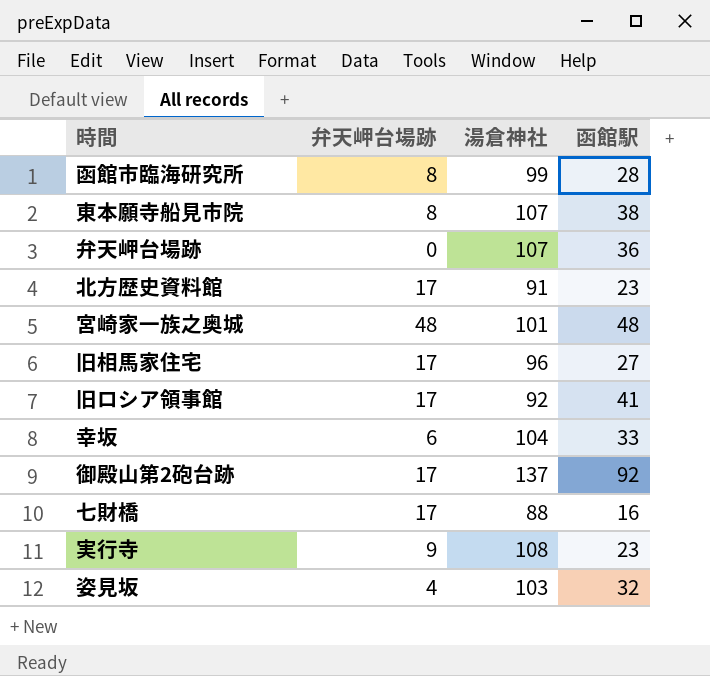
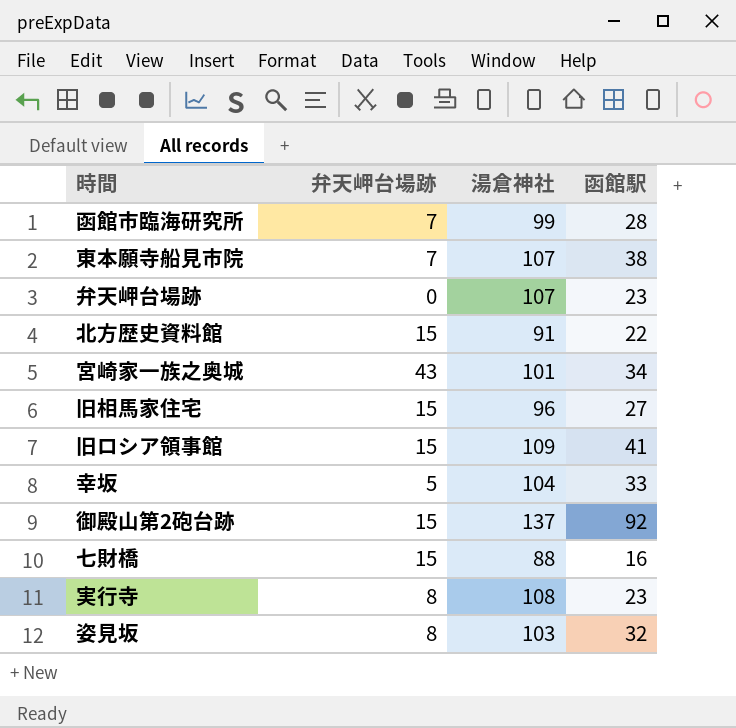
函館市臨海研究所 | 弁天岬台場跡: 8 -> 7
東本願寺船見市院 | 弁天岬台場跡: 8 -> 7
弁天岬台場跡 | 函館駅: 36 -> 23
北方歴史資料館 | 弁天岬台場跡: 17 -> 15
北方歴史資料館 | 函館駅: 23 -> 22
宮崎家一族之奥城 | 弁天岬台場跡: 48 -> 43
宮崎家一族之奥城 | 函館駅: 48 -> 34
旧相馬家住宅 | 弁天岬台場跡: 17 -> 15
旧ロシア領事館 | 弁天岬台場跡: 17 -> 15
旧ロシア領事館 | 湯倉神社: 92 -> 109
幸坂 | 弁天岬台場跡: 6 -> 5
御殿山第2砲台跡 | 弁天岬台場跡: 17 -> 15
七財橋 | 弁天岬台場跡: 17 -> 15
実行寺 | 弁天岬台場跡: 9 -> 8
姿見坂 | 弁天岬台場跡: 4 -> 8

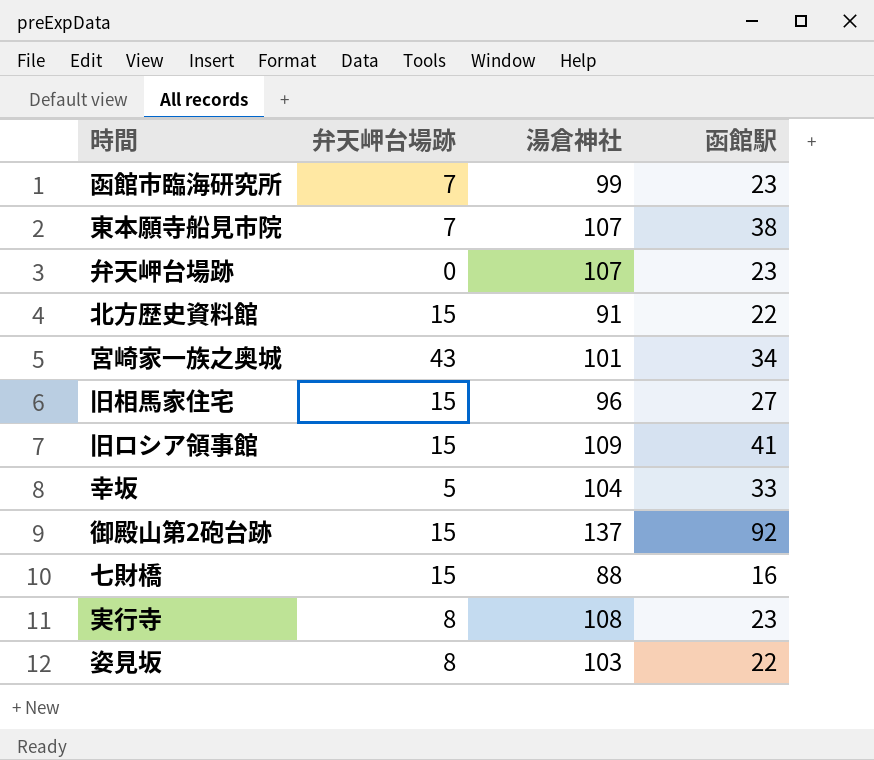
函館市臨海研究所 | 函館駅: 28 -> 23
姿見坂 | 函館駅: 32 -> 22

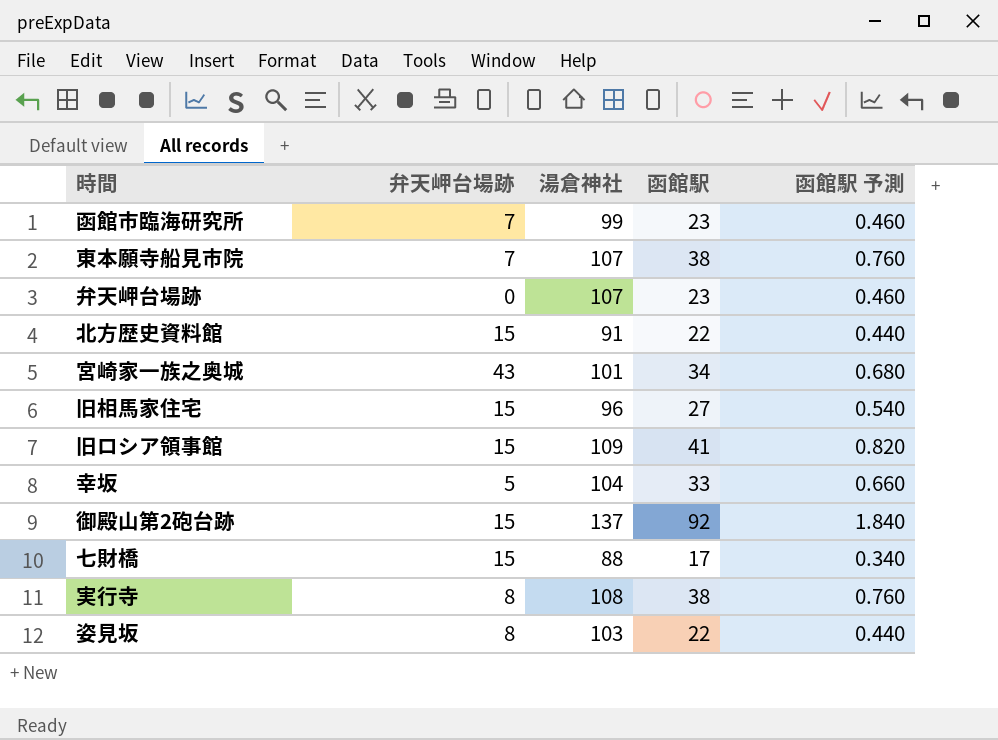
column 函館駅 予測 | formula: none -> [函館駅] * 0.02
七財橋 | 函館駅: 16 -> 17
実行寺 | 函館駅: 23 -> 38

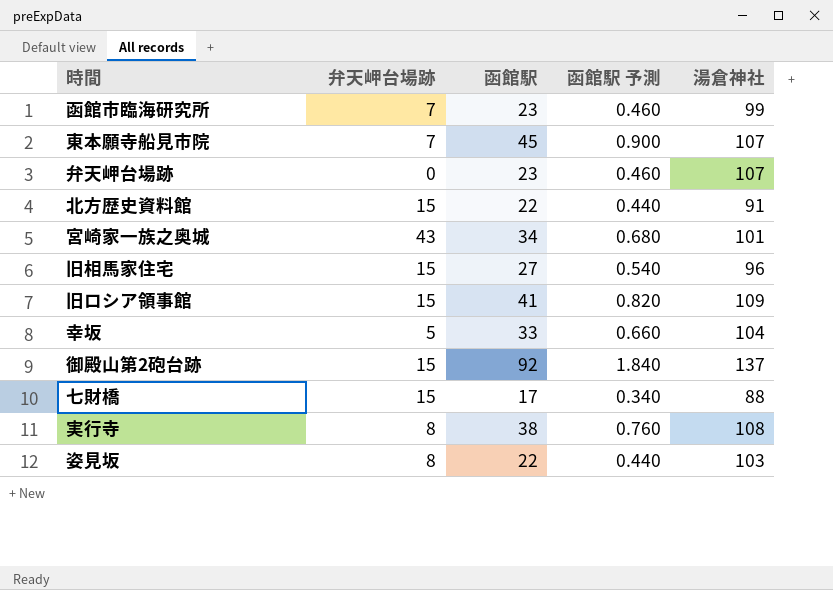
column 湯倉神社 | position: 3 -> 5
東本願寺船見市院 | 函館駅: 38 -> 45
東本願寺船見市院 | 函館駅 予測: 0.760 -> 0.900

